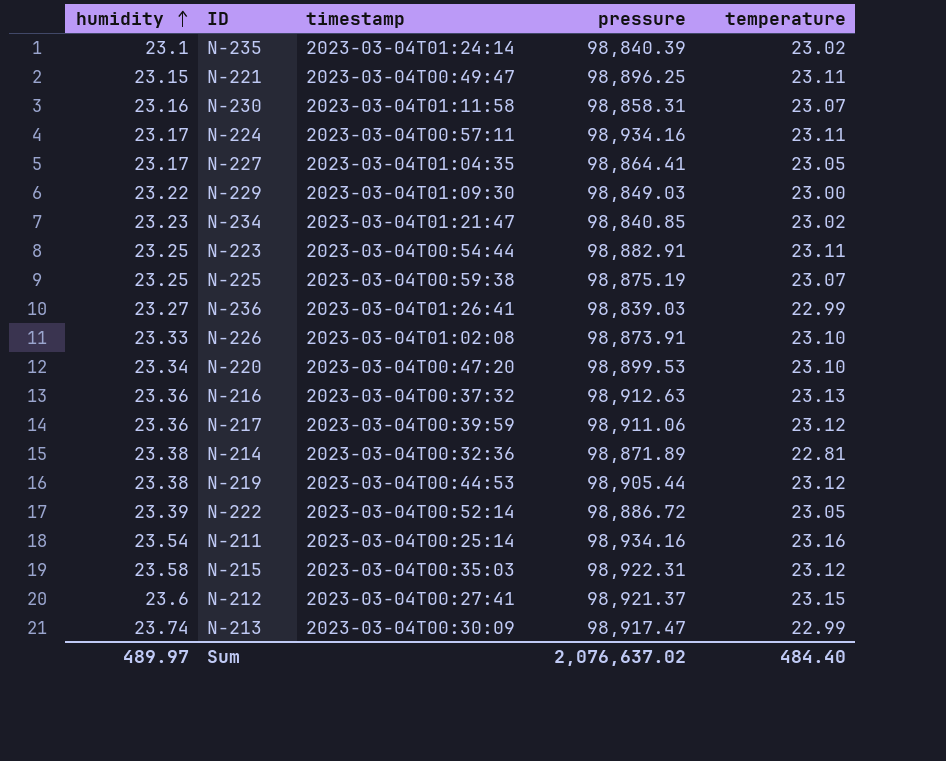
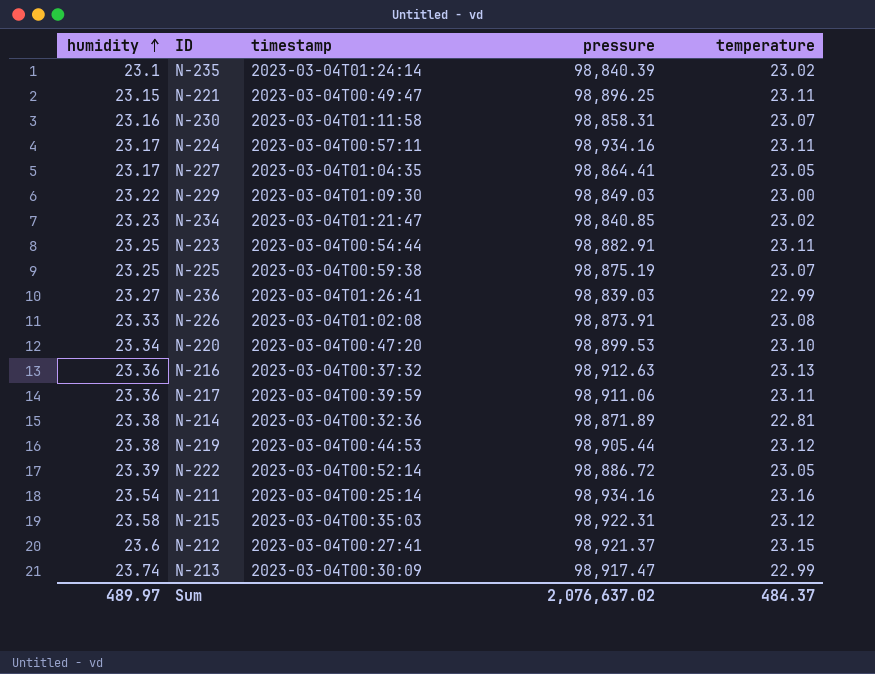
N-226 | temperature: 23.10 -> 23.08
N-217 | temperature: 23.12 -> 23.11
Sum | temperature: 484.40 -> 484.37

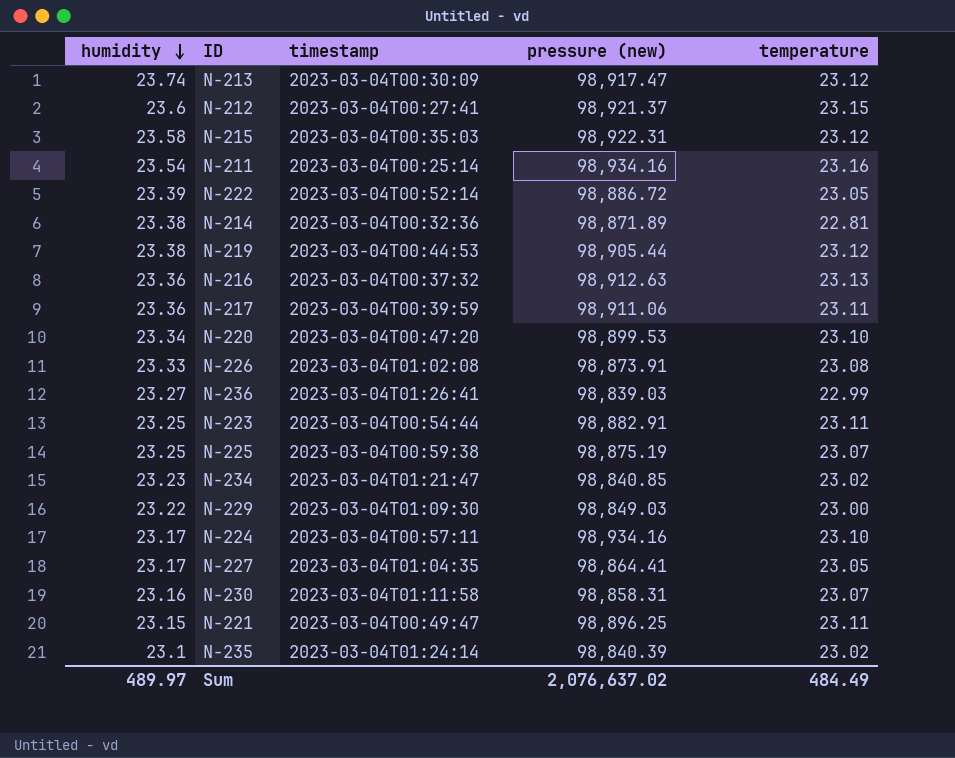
row order: humidity ascending -> humidity descending
column name: pressure -> pressure (new)
N-213 | temperature: 22.99 -> 23.12
N-224 | temperature: 23.11 -> 23.10
Sum | temperature: 484.37 -> 484.49

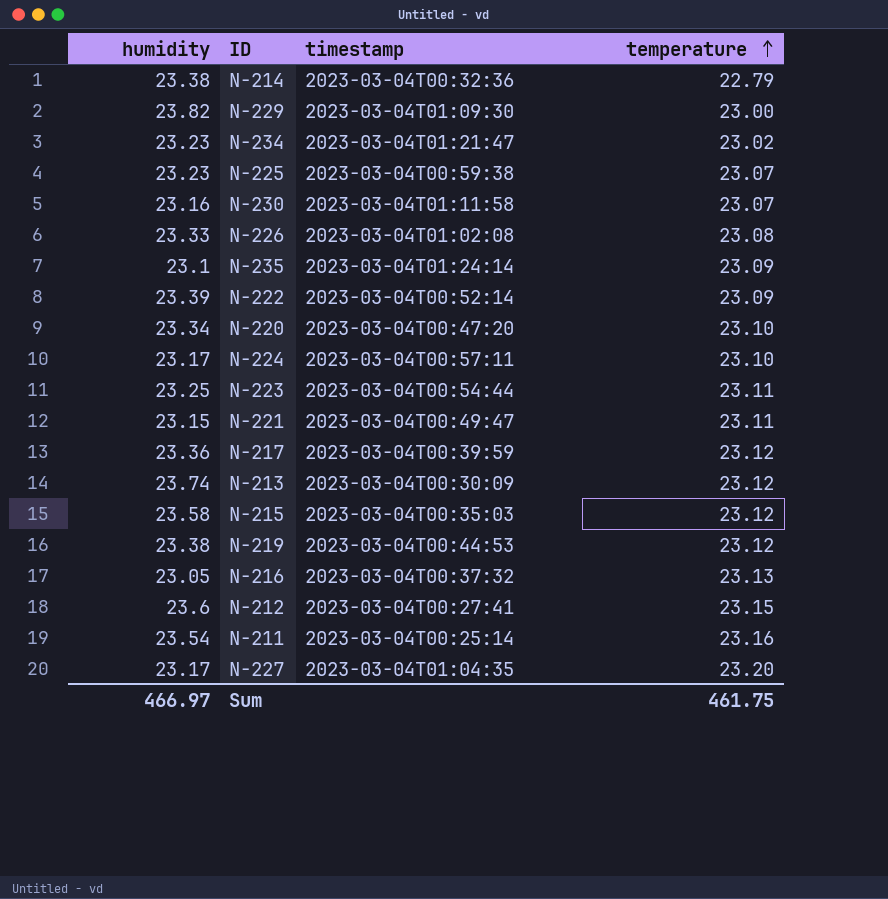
row order: humidity descending -> temperature ascending
column pressure (new) | position: 4 -> none
row N-236: 23.27 | 2023-03-04T01:26:41 | 98,839.03 | 22.99 -> none
N-214 | temperature: 22.81 -> 22.79
N-229 | humidity: 23.22 -> 23.82
N-225 | humidity: 23.25 -> 23.23
N-235 | temperature: 23.02 -> 23.09
N-222 | temperature: 23.05 -> 23.09
N-217 | temperature: 23.11 -> 23.12
N-216 | humidity: 23.36 -> 23.05
N-227 | temperature: 23.05 -> 23.20
Sum | humidity: 489.97 -> 466.97
Sum | temperature: 484.49 -> 461.75

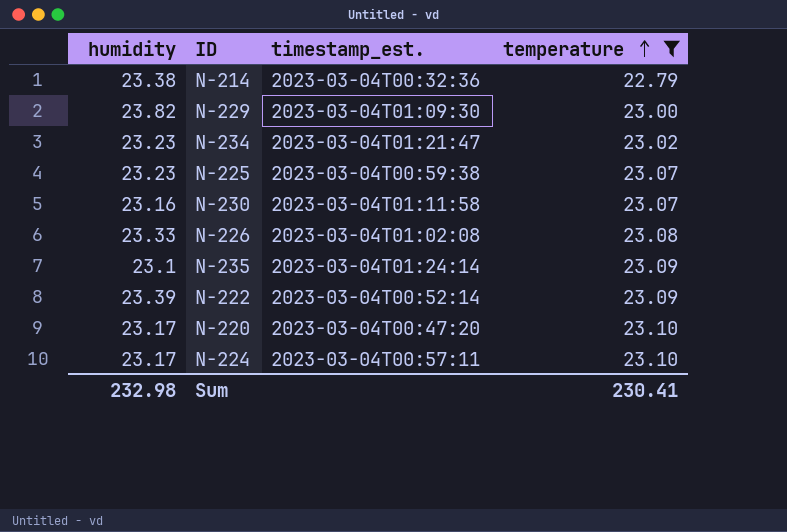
filter: none -> temperature <= 23.10
column name: timestamp -> timestamp_est.
N-220 | humidity: 23.34 -> 23.17
Sum | humidity: 466.97 -> 232.98
Sum | temperature: 461.75 -> 230.41

